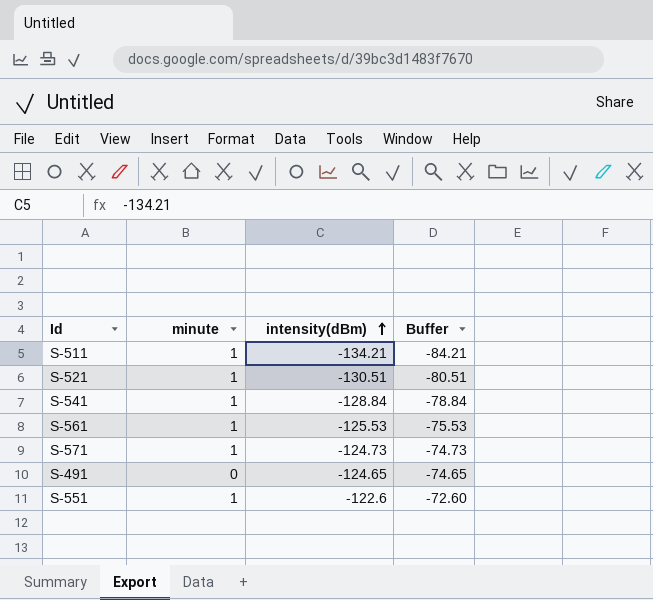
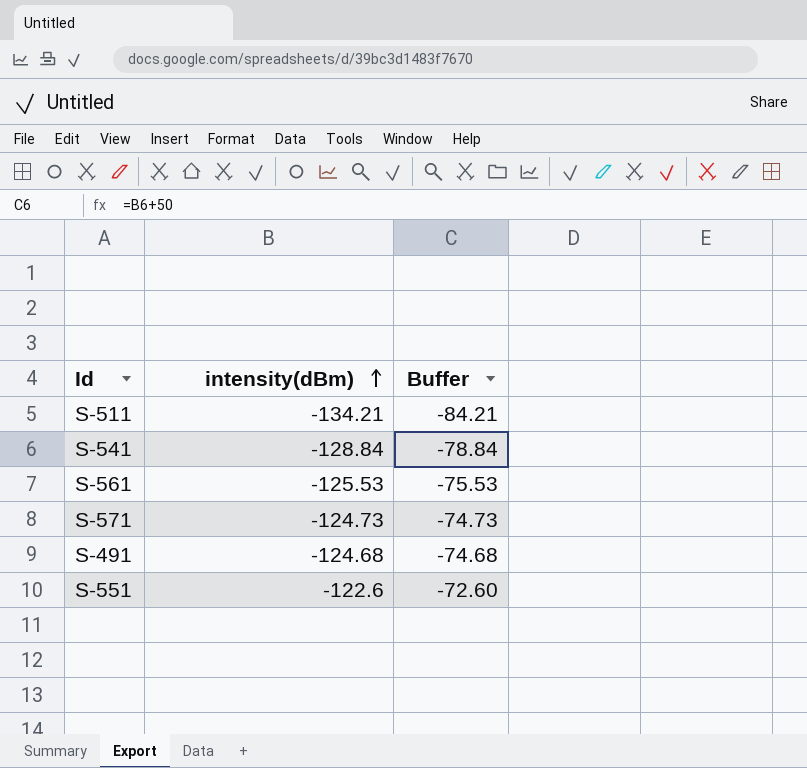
column minute | position: 2 -> none
row S-521: 1 | -130.51 | -80.51 -> none
S-491 | intensity(dBm): -124.65 -> -124.68
S-491 | Buffer: -74.65 -> -74.68

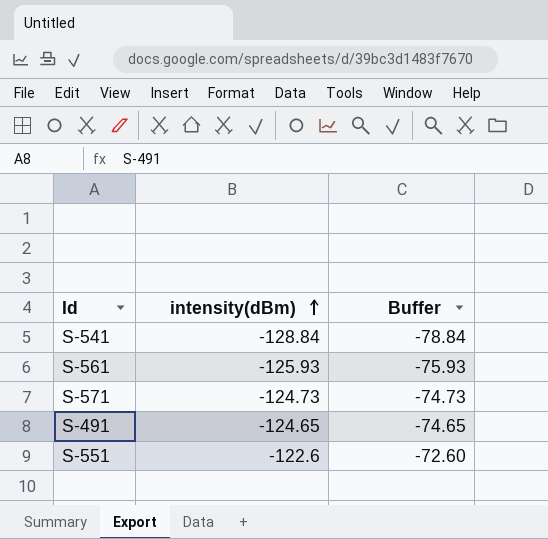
row S-511: -134.21 | -84.21 -> none
S-561 | intensity(dBm): -125.53 -> -125.93
S-561 | Buffer: -75.53 -> -75.93
S-491 | intensity(dBm): -124.68 -> -124.65
S-491 | Buffer: -74.68 -> -74.65

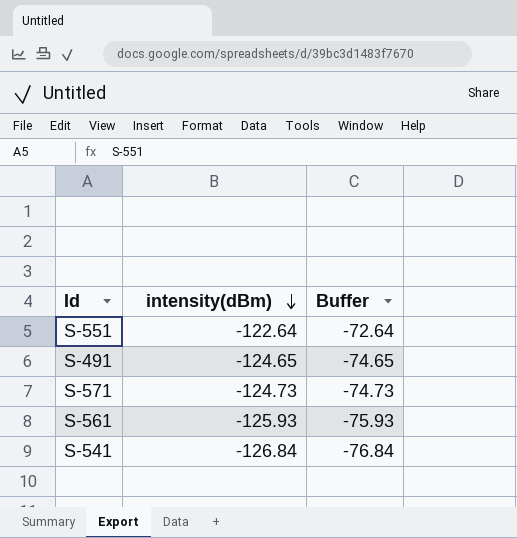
row order: intensity(dBm) ascending -> intensity(dBm) descending
S-551 | intensity(dBm): -122.6 -> -122.64
S-551 | Buffer: -72.60 -> -72.64
S-541 | intensity(dBm): -128.84 -> -126.84
S-541 | Buffer: -78.84 -> -76.84

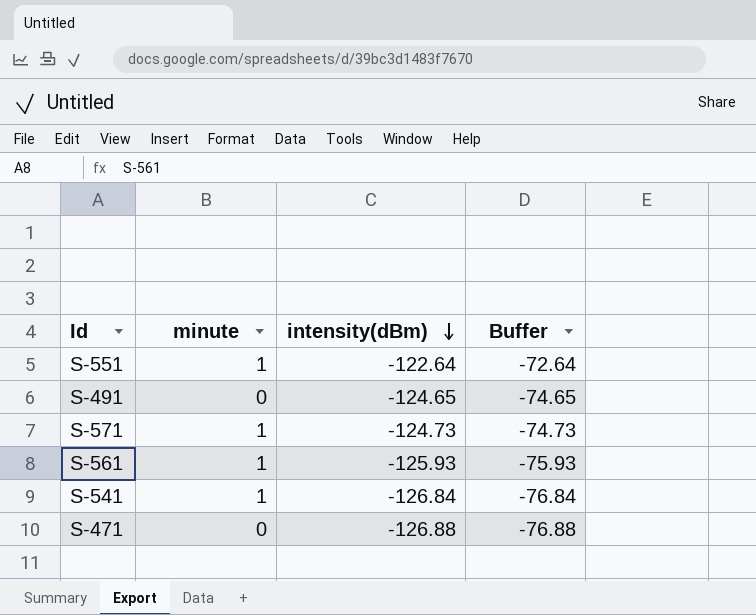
column minute | position: none -> 2
row S-471: none -> 0 | -126.88 | -76.88

